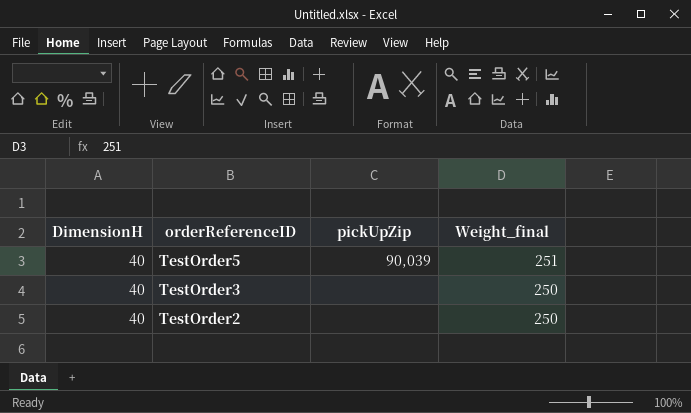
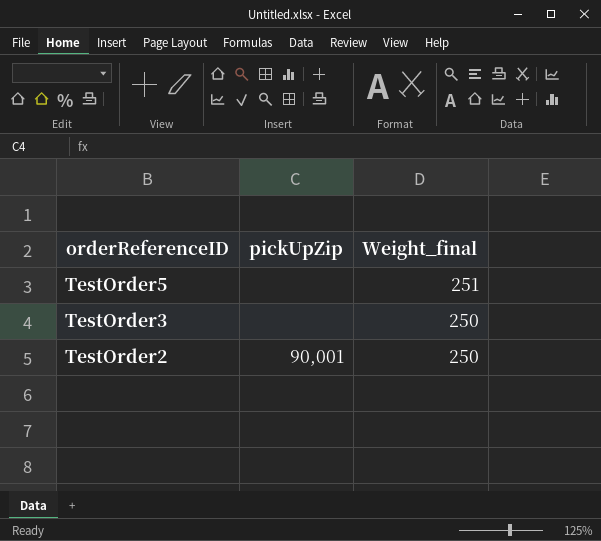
column DimensionH | position: 1 -> none
TestOrder5 | pickUpZip: 90,039 -> none
TestOrder2 | pickUpZip: none -> 90,001

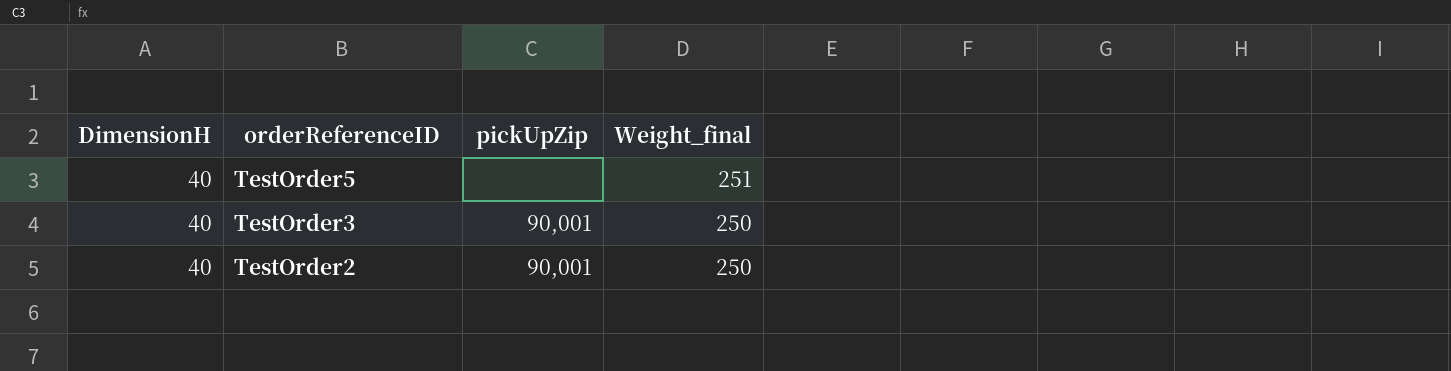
column DimensionH | position: none -> 1
TestOrder3 | pickUpZip: none -> 90,001

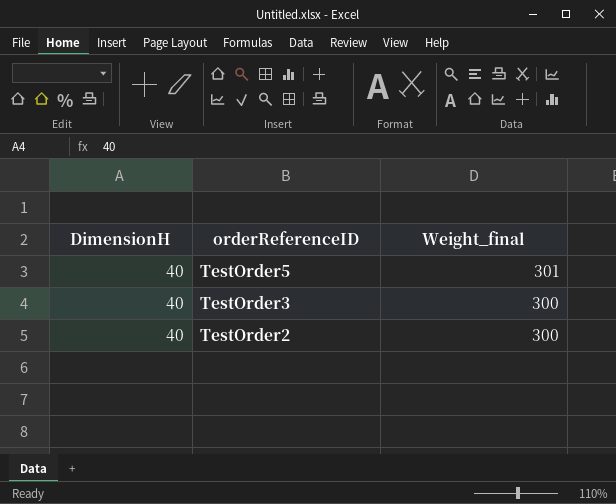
column pickUpZip | position: 3 -> none
TestOrder5 | Weight_final: 251 -> 301
TestOrder3 | Weight_final: 250 -> 300
TestOrder2 | Weight_final: 250 -> 300

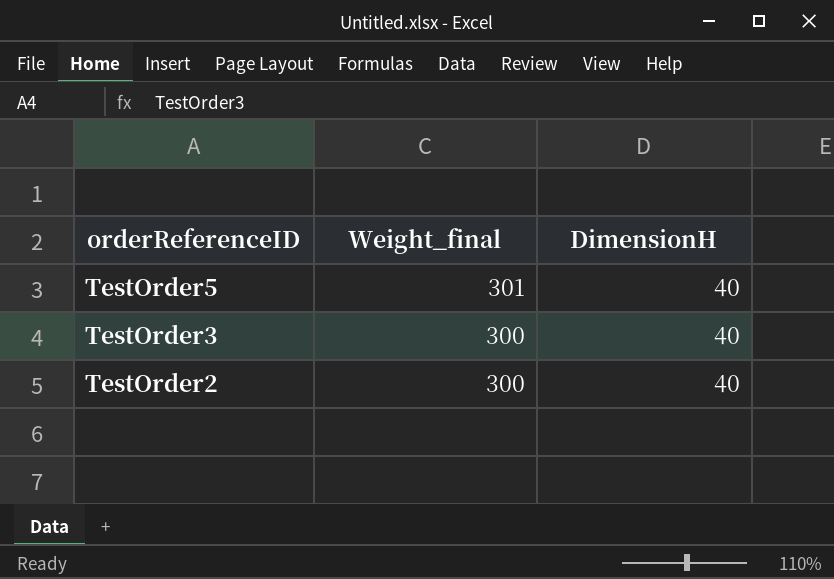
column DimensionH | position: 1 -> 3

